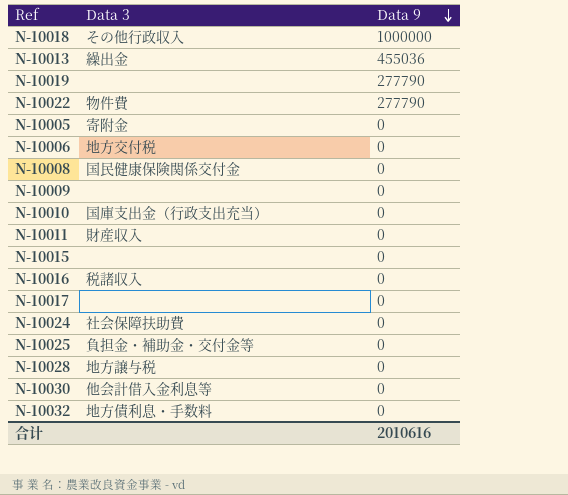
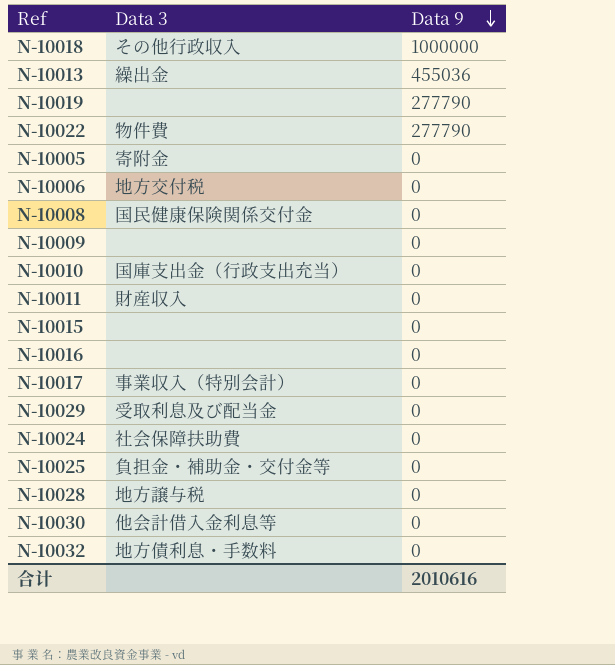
N-10016 | Data 3: 税諸収入 -> none
N-10017 | Data 3: none -> 事業収入（特別会計）
row N-10029: none -> 受取利息及び配当金 | 0

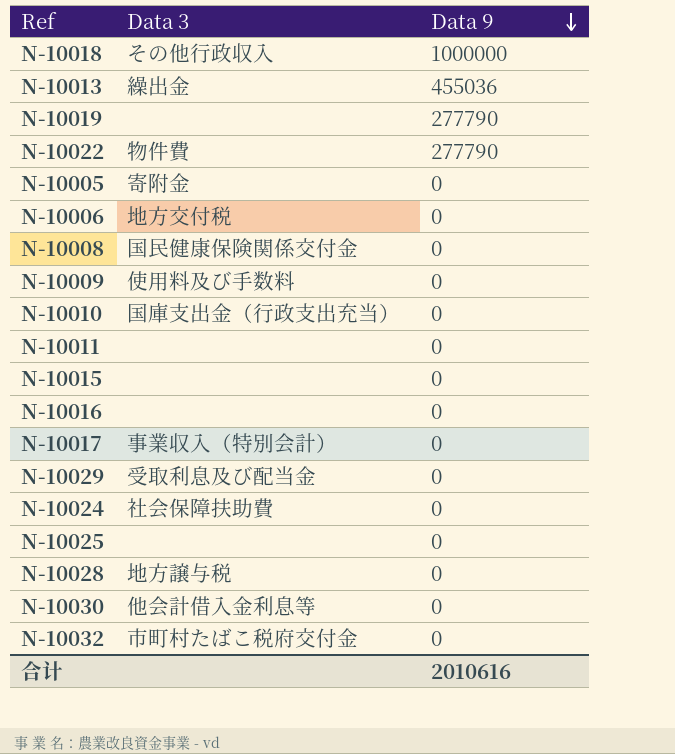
N-10009 | Data 3: none -> 使用料及び手数料
N-10011 | Data 3: 財産収入 -> none
N-10025 | Data 3: 負担金・補助金・交付金等 -> none
N-10032 | Data 3: 地方債利息・手数料 -> 市町村たばこ税府交付金

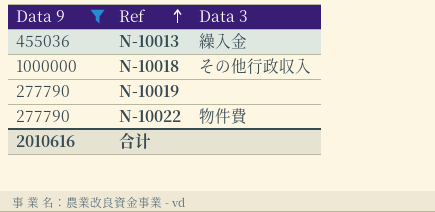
filter: none -> Data 9 != 0
row order: Data 9 descending -> Ref ascending
column Data 9 | position: 3 -> 1
N-10013 | Data 3: 繰出金 -> 繰入金

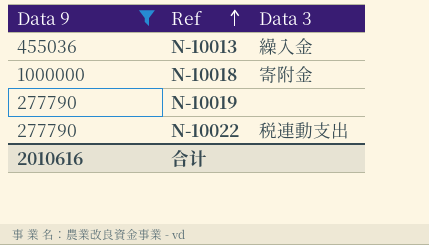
N-10018 | Data 3: その他行政収入 -> 寄附金
N-10022 | Data 3: 物件費 -> 税連動支出

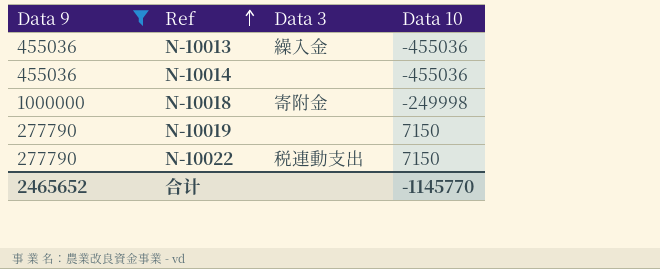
column Data 10 | position: none -> 4
row N-10014: none -> 455036 | none | -455036
合计 | Data 9: 2010616 -> 2465652

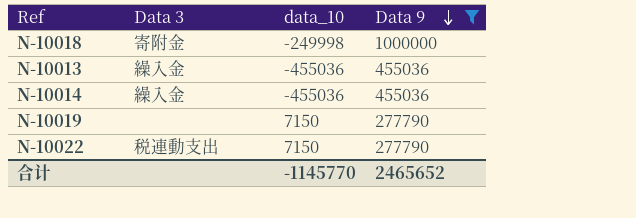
row order: Ref ascending -> Data 9 descending
column name: Data 10 -> data_10
column Data 9 | position: 1 -> 4
N-10014 | Data 3: none -> 繰入金

